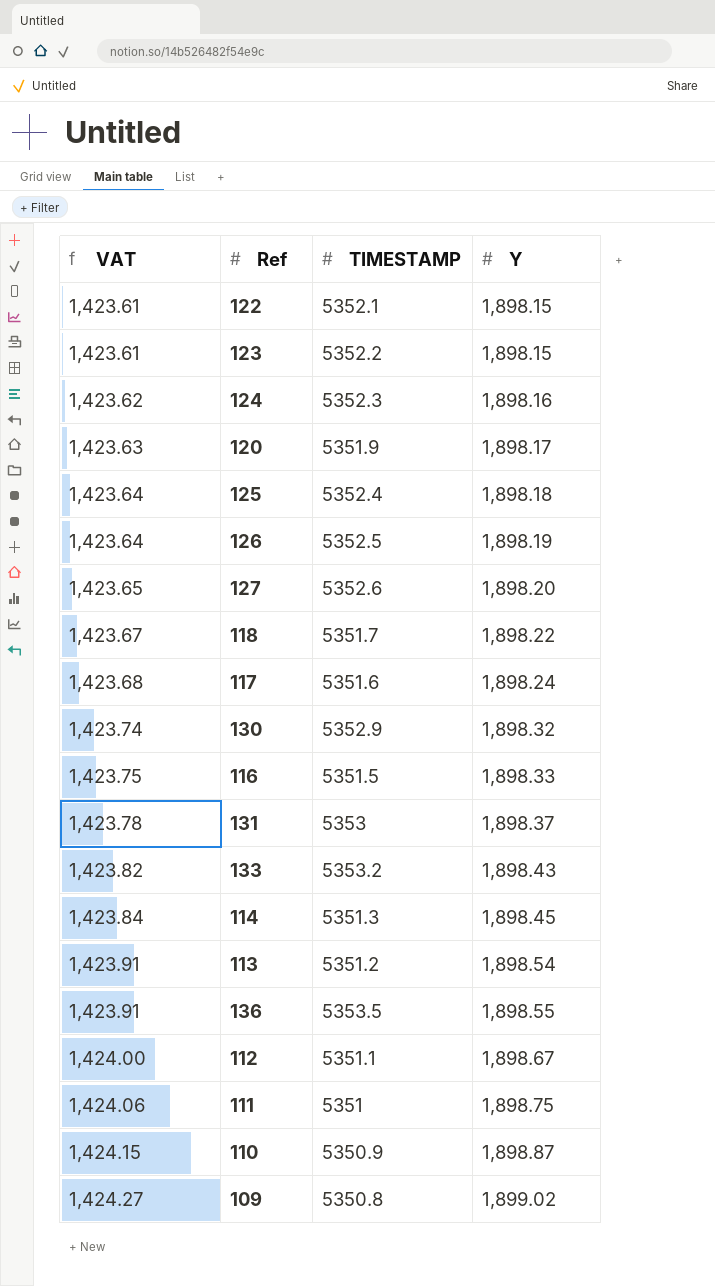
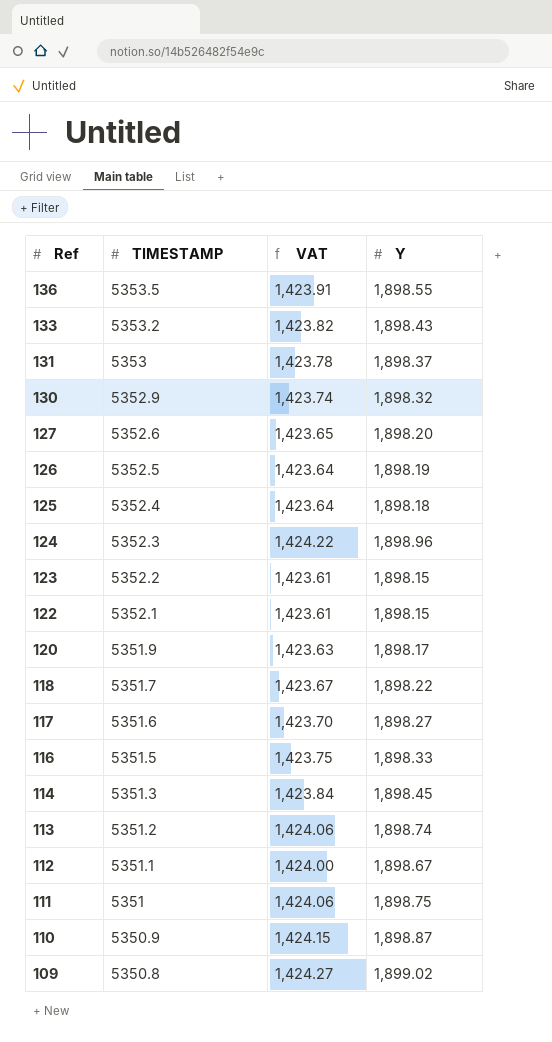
row order: VAT ascending -> Ref descending
column VAT | position: 1 -> 3
124 | VAT: 1,423.62 -> 1,424.22
124 | Y: 1,898.16 -> 1,898.96
117 | VAT: 1,423.68 -> 1,423.70
117 | Y: 1,898.24 -> 1,898.27
113 | VAT: 1,423.91 -> 1,424.06
113 | Y: 1,898.54 -> 1,898.74

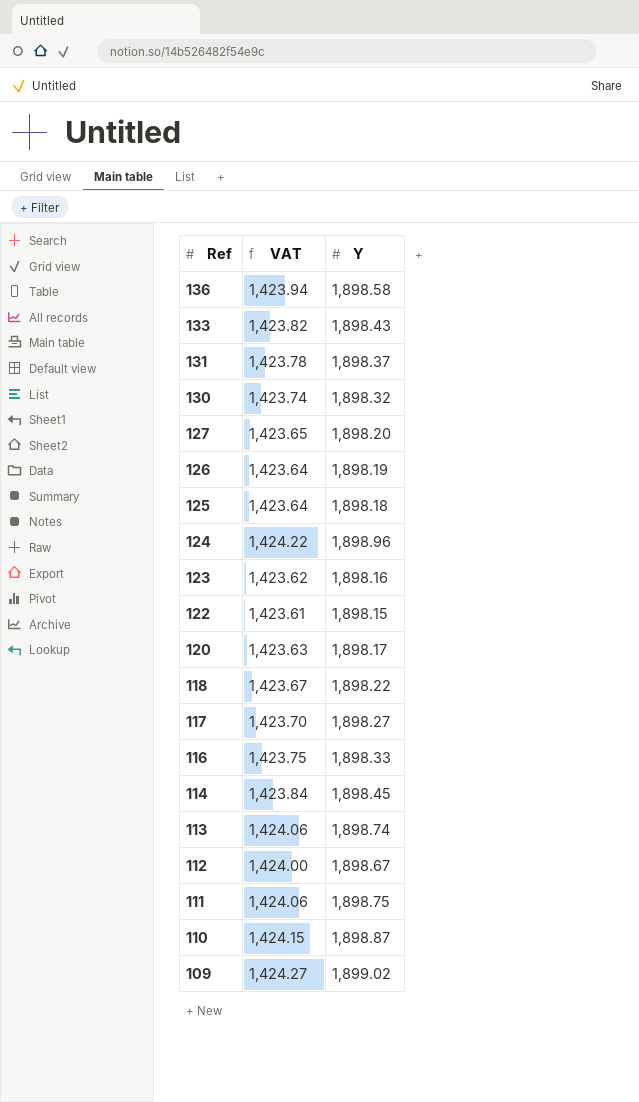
column TIMESTAMP | position: 2 -> none
136 | VAT: 1,423.91 -> 1,423.94
136 | Y: 1,898.55 -> 1,898.58
123 | VAT: 1,423.61 -> 1,423.62
123 | Y: 1,898.15 -> 1,898.16

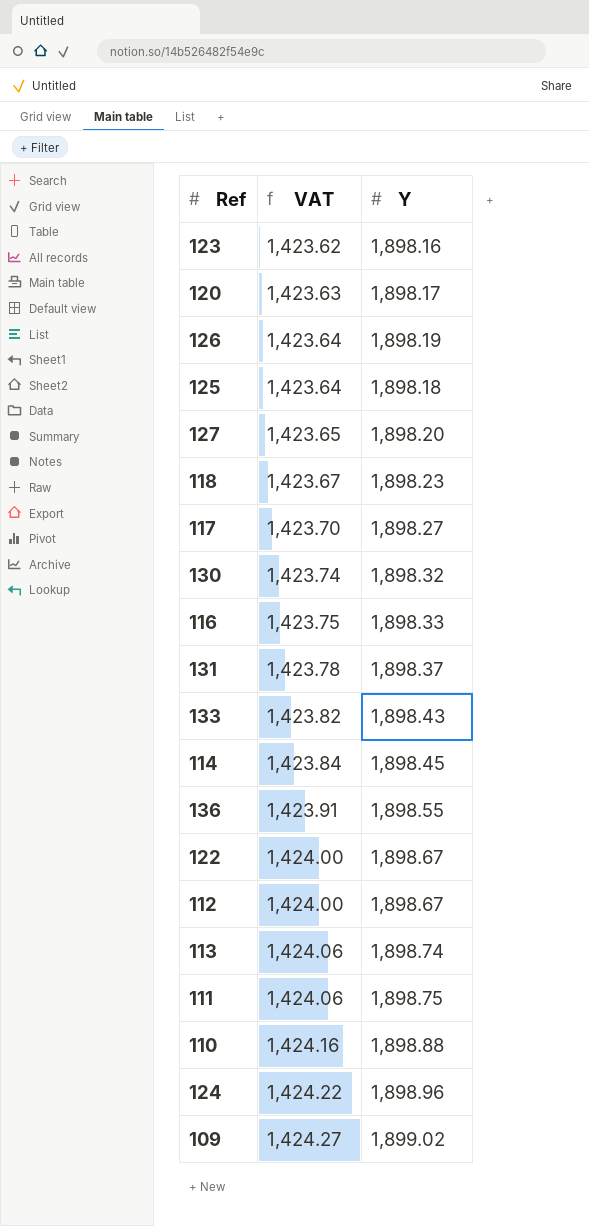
row order: Ref descending -> VAT ascending
118 | Y: 1,898.22 -> 1,898.23
136 | VAT: 1,423.94 -> 1,423.91
136 | Y: 1,898.58 -> 1,898.55
122 | VAT: 1,423.61 -> 1,424.00
122 | Y: 1,898.15 -> 1,898.67
110 | VAT: 1,424.15 -> 1,424.16
110 | Y: 1,898.87 -> 1,898.88

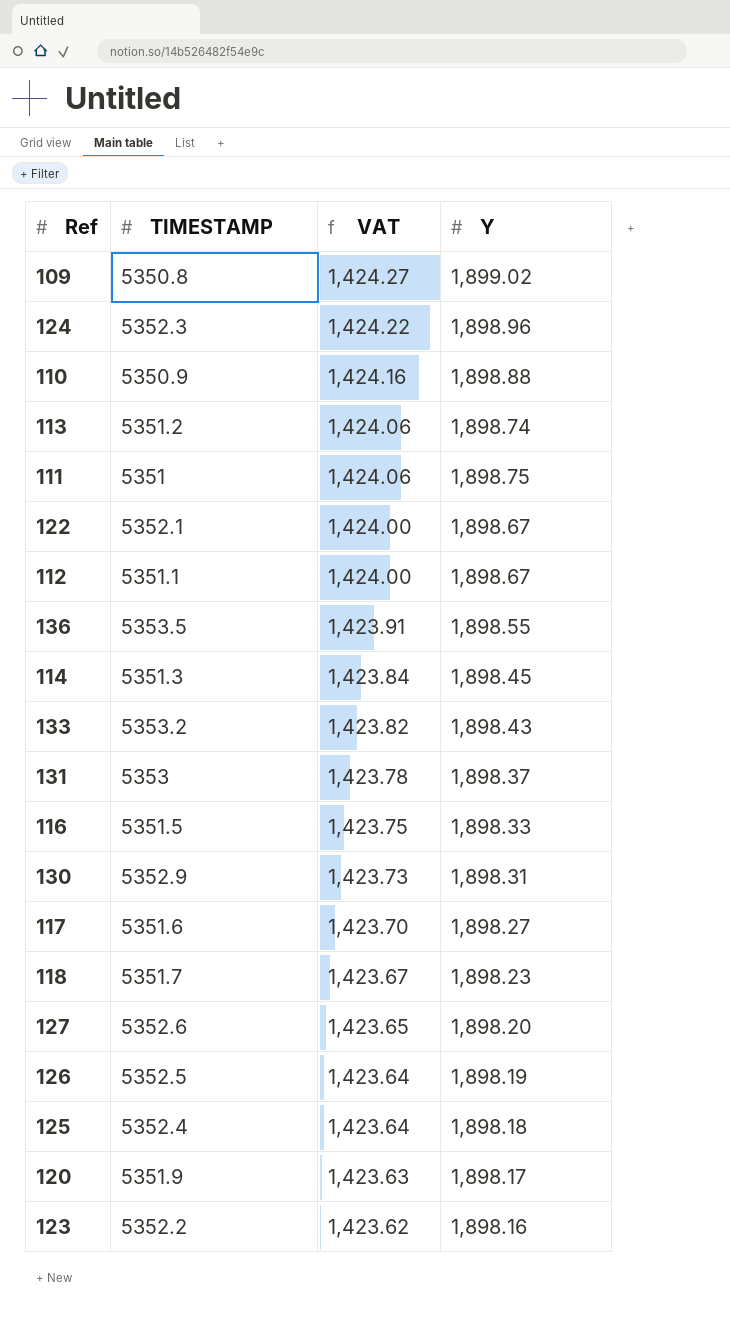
row order: VAT ascending -> VAT descending
column TIMESTAMP | position: none -> 2
130 | VAT: 1,423.74 -> 1,423.73
130 | Y: 1,898.32 -> 1,898.31

